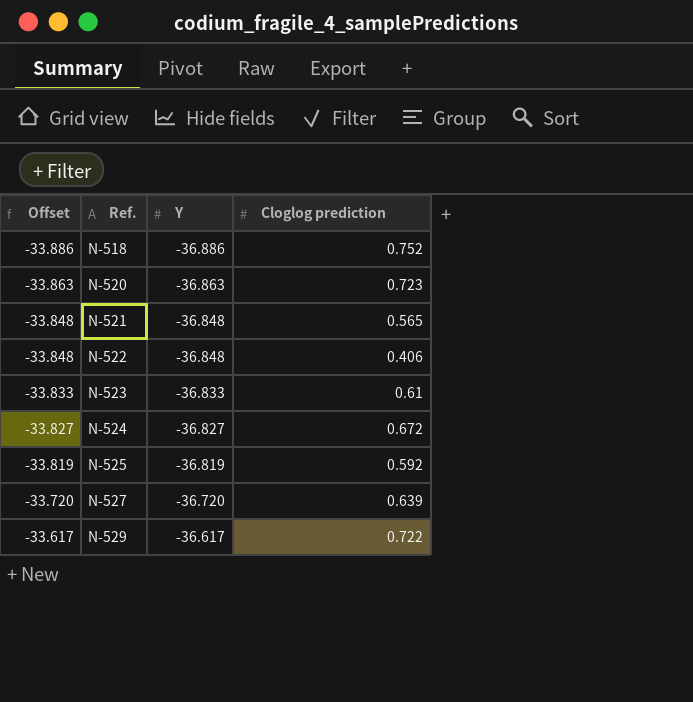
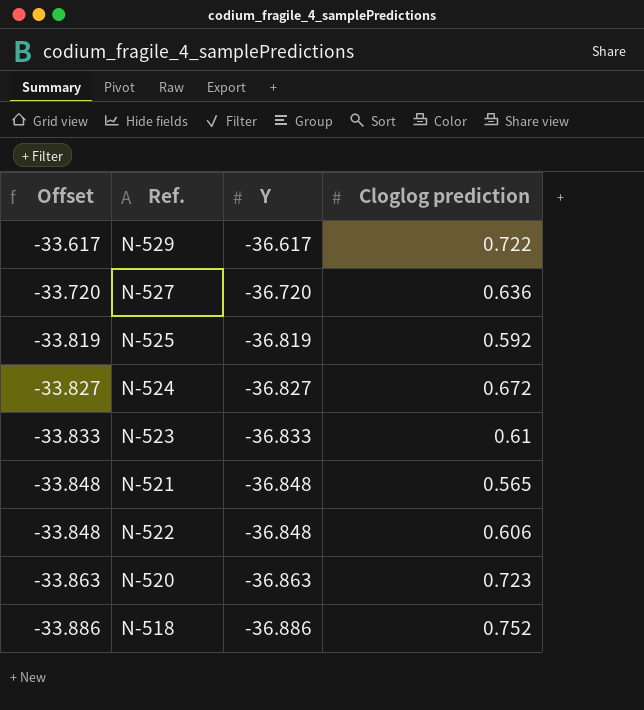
row order: Offset ascending -> Offset descending
N-527 | Cloglog prediction: 0.639 -> 0.636
N-522 | Cloglog prediction: 0.406 -> 0.606

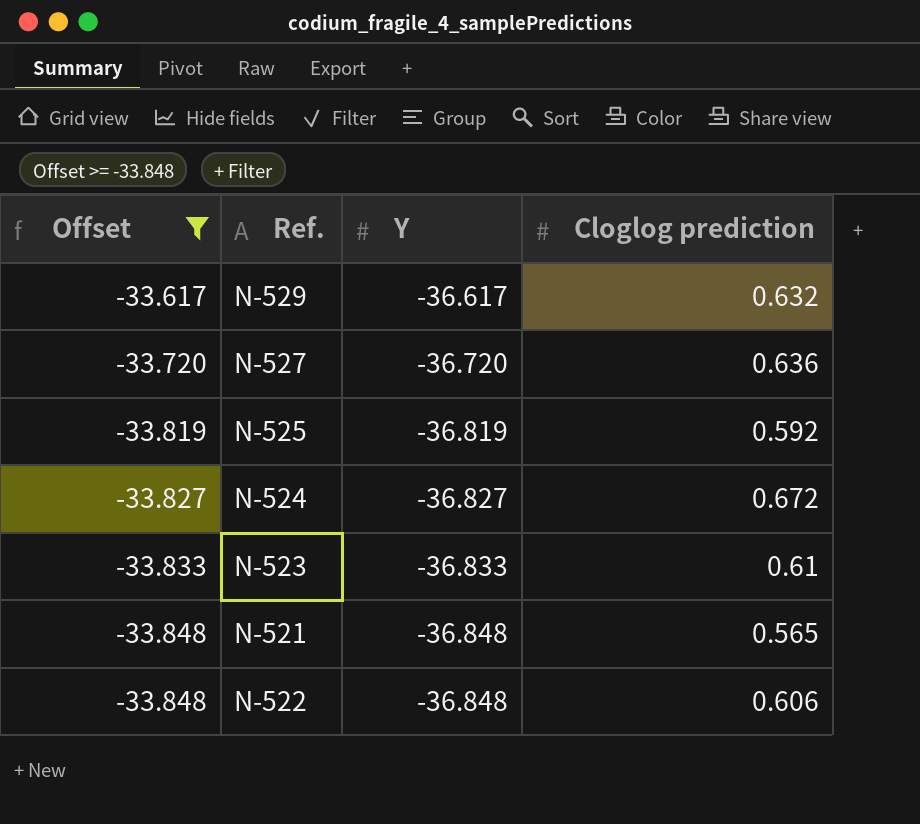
filter: none -> Offset >= -33.848
N-529 | Cloglog prediction: 0.722 -> 0.632

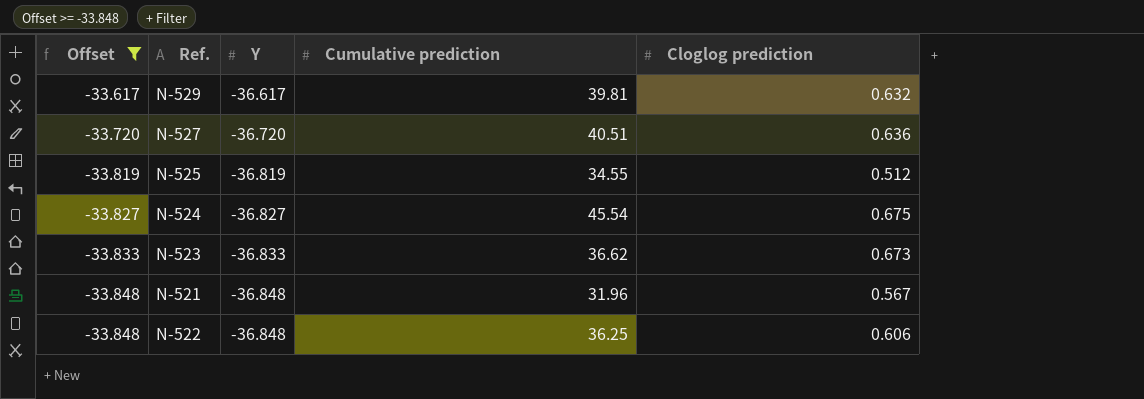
column Cumulative prediction | position: none -> 4
N-525 | Cloglog prediction: 0.592 -> 0.512
N-524 | Cloglog prediction: 0.672 -> 0.675
N-523 | Cloglog prediction: 0.61 -> 0.673
N-521 | Cloglog prediction: 0.565 -> 0.567

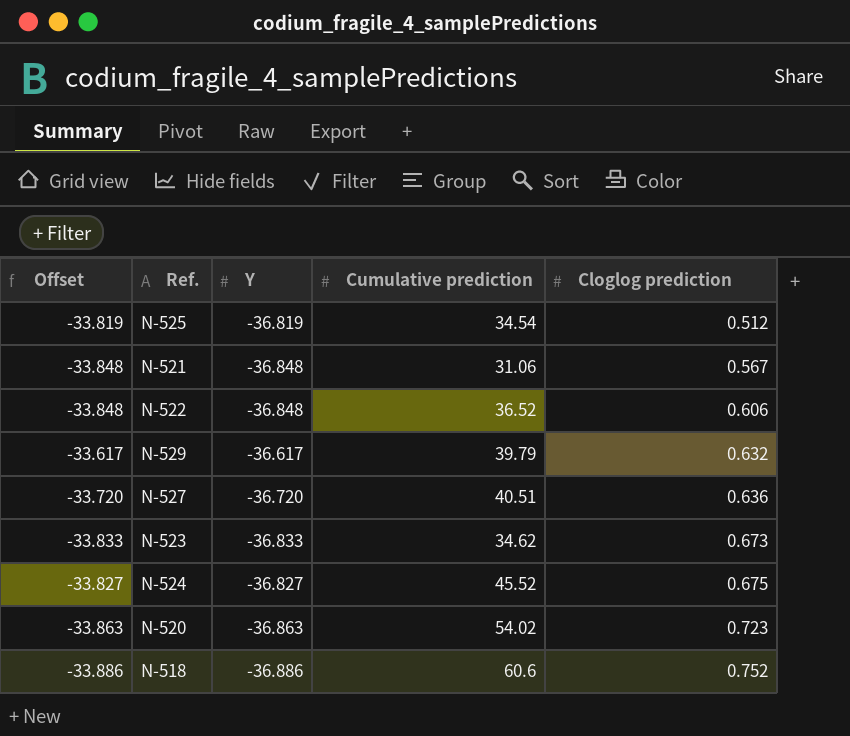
filter: Offset >= -33.848 -> none
row order: Offset descending -> Cloglog prediction ascending
N-525 | Cumulative prediction: 34.55 -> 34.54
N-521 | Cumulative prediction: 31.96 -> 31.06
N-522 | Cumulative prediction: 36.25 -> 36.52
N-529 | Cumulative prediction: 39.81 -> 39.79
N-523 | Cumulative prediction: 36.62 -> 34.62
N-524 | Cumulative prediction: 45.54 -> 45.52

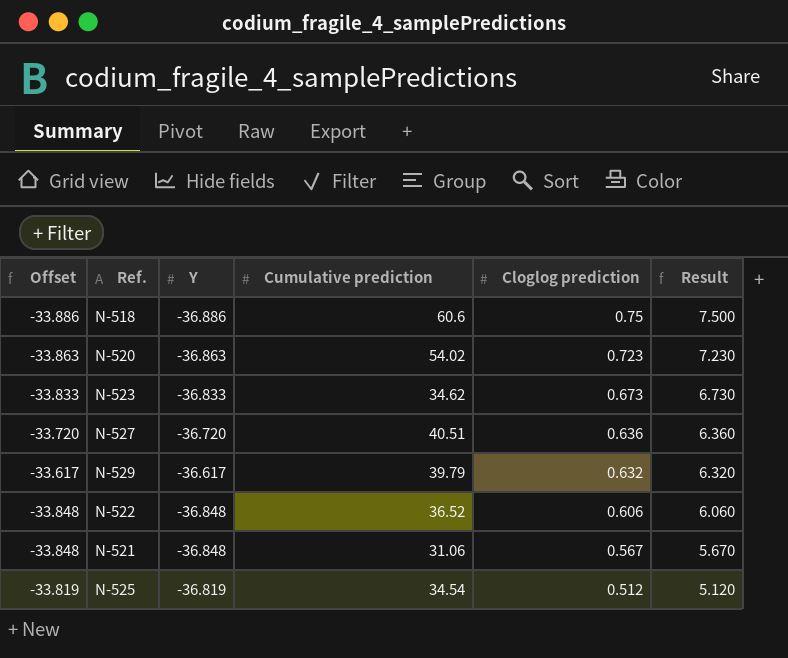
row order: Cloglog prediction ascending -> Cloglog prediction descending
column Result | formula: none -> [Cloglog prediction] * 10
row N-524: -33.827 | -36.827 | 45.52 | 0.675 -> none
N-518 | Cloglog prediction: 0.752 -> 0.75

